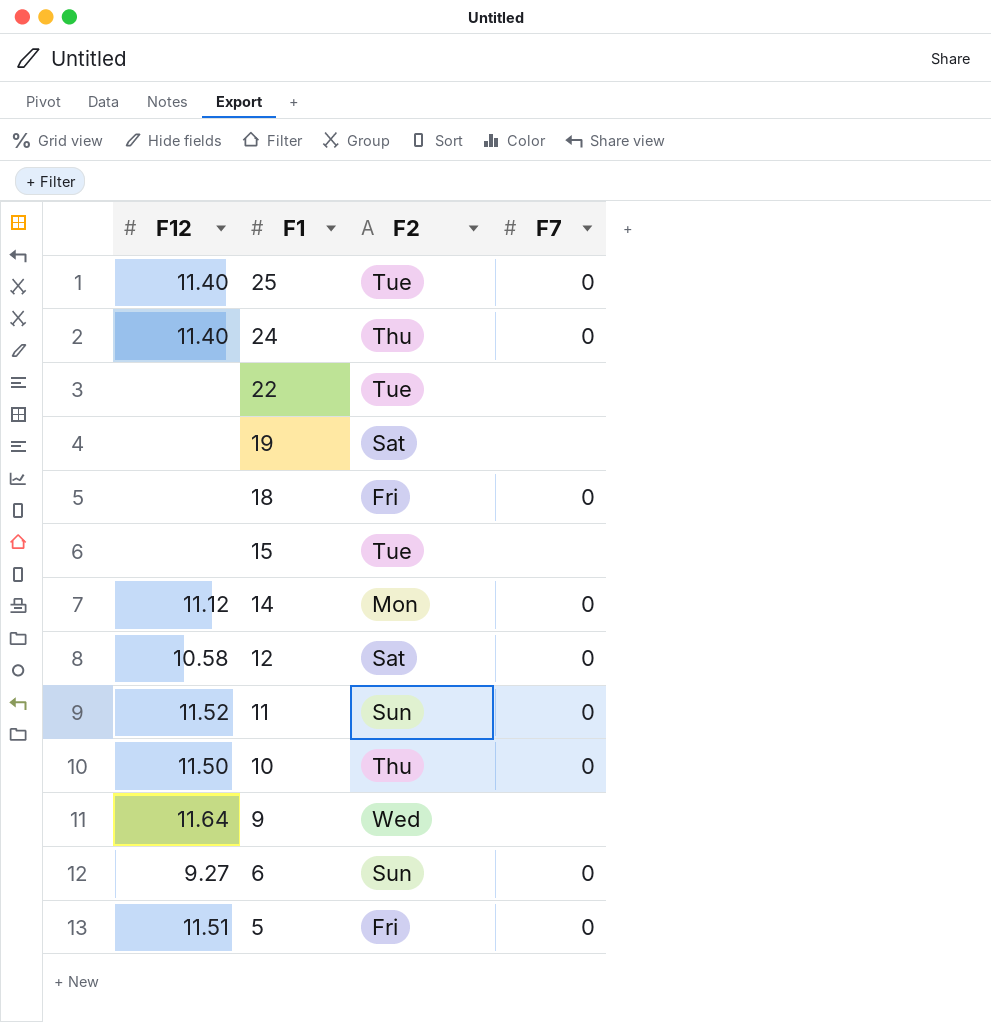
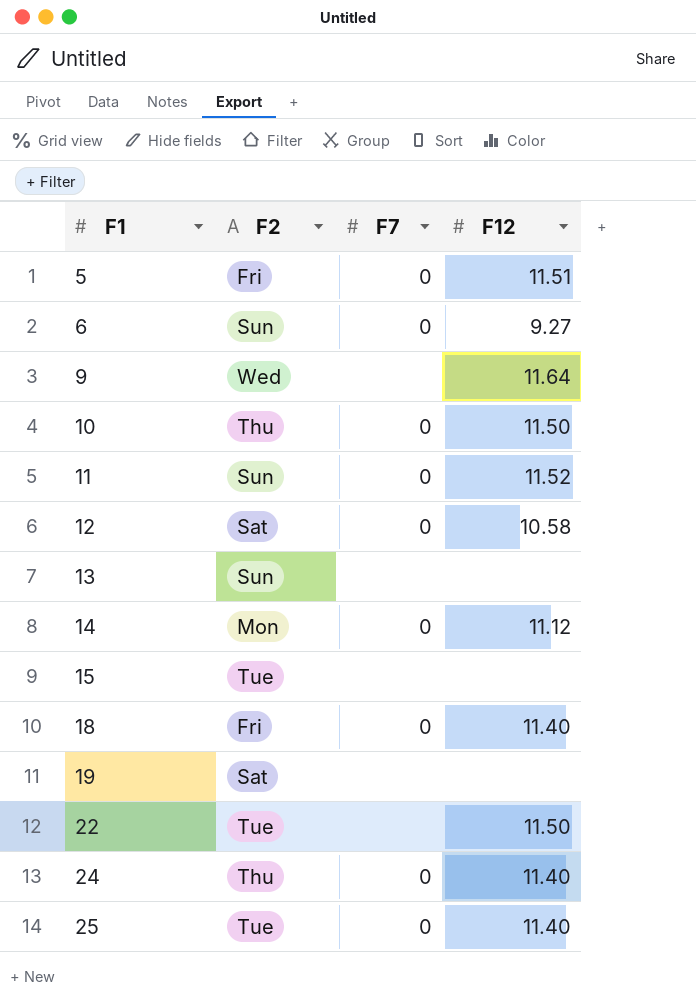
row order: F1 descending -> F1 ascending
column F12 | position: 1 -> 4
row 13: none -> Sun | none | none
18 | F12: none -> 11.40
22 | F12: none -> 11.50

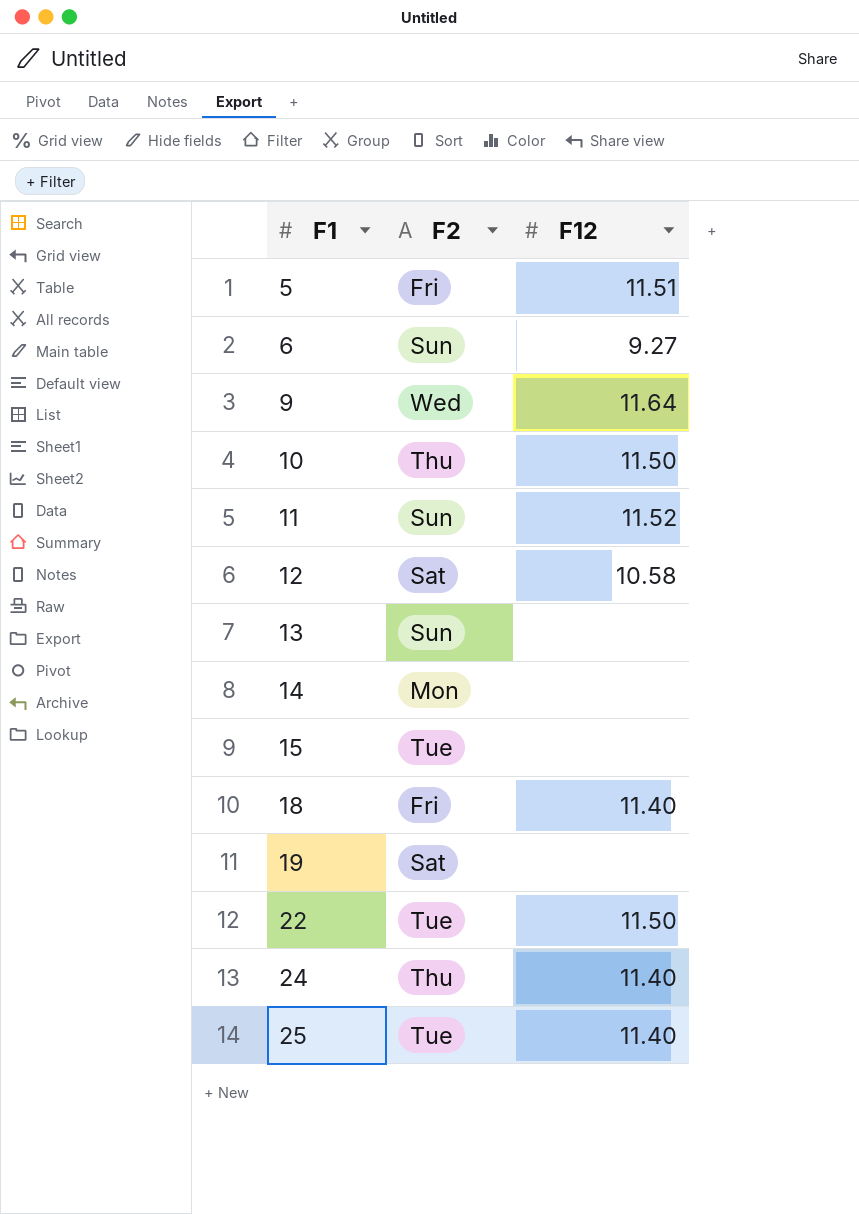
column F7 | position: 3 -> none
14 | F12: 11.12 -> none

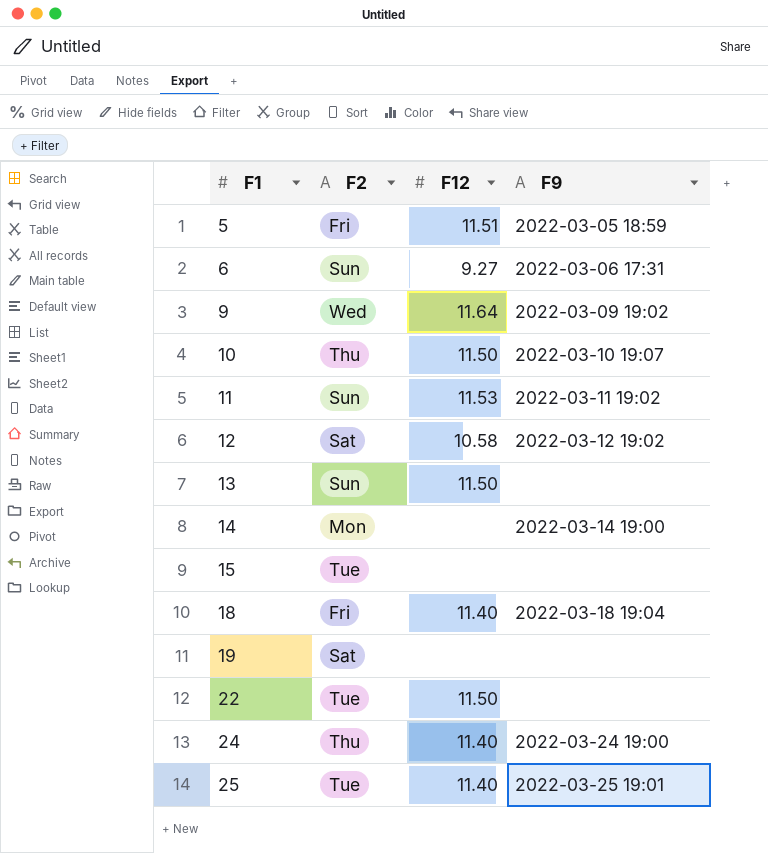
column F9 | position: none -> 4
11 | F12: 11.52 -> 11.53
13 | F12: none -> 11.50

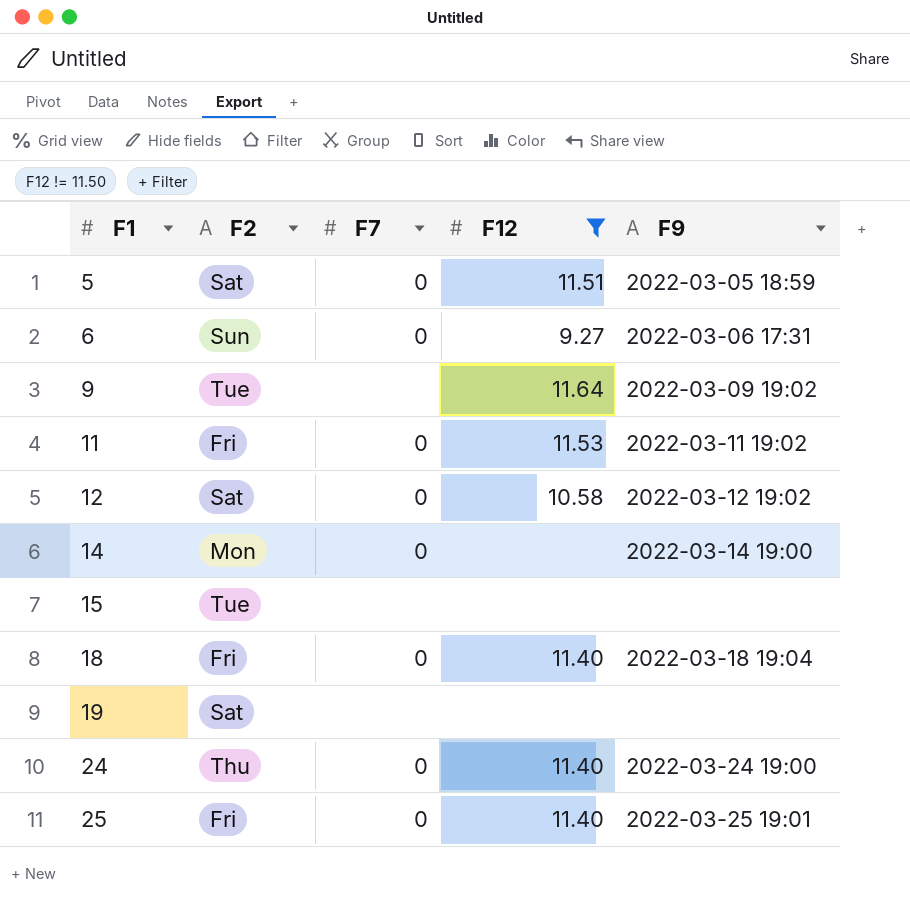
filter: none -> F12 != 11.50
column F7 | position: none -> 3
5 | F2: Fri -> Sat
9 | F2: Wed -> Tue
11 | F2: Sun -> Fri
25 | F2: Tue -> Fri

